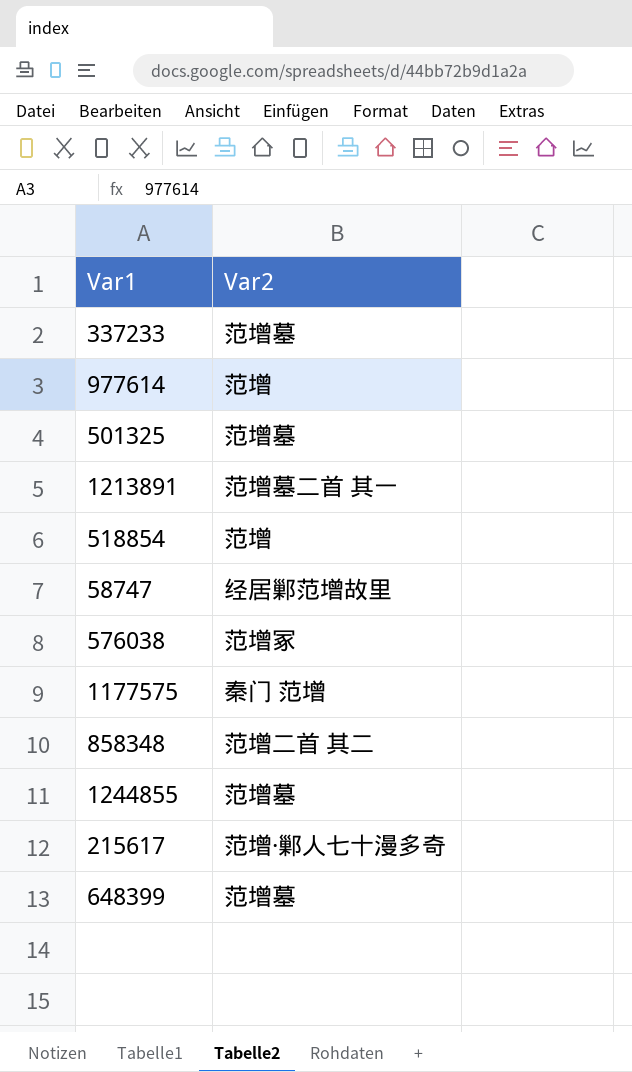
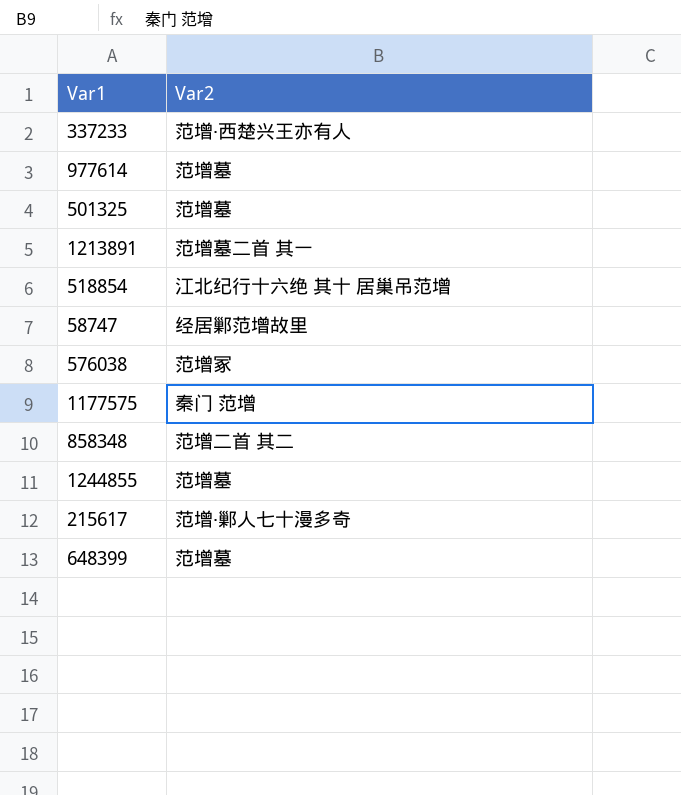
337233 | Var2: 范增墓 -> 范增·西楚兴王亦有人
977614 | Var2: 范增 -> 范增墓
518854 | Var2: 范增 -> 江北纪行十六绝 其十 居巢吊范增

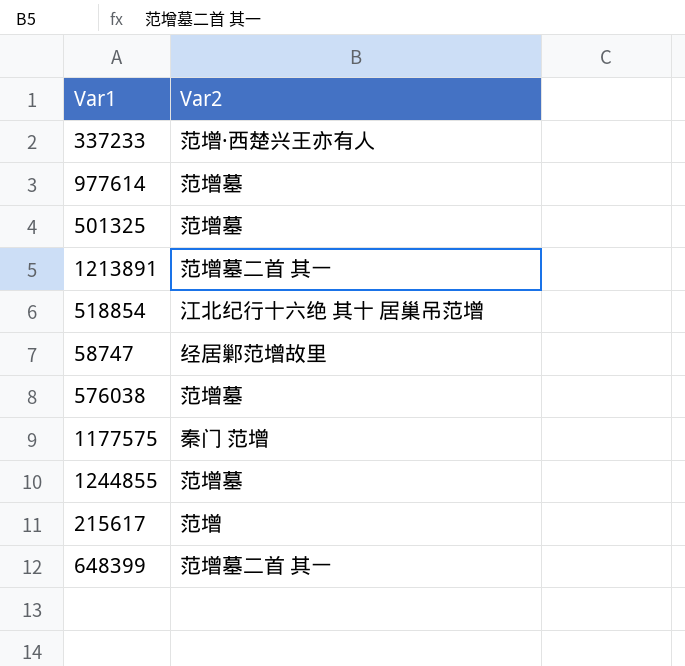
row 858348: 范增二首 其二 -> none
576038 | Var2: 范增冢 -> 范增墓
215617 | Var2: 范增·鄛人七十漫多奇 -> 范增
648399 | Var2: 范增墓 -> 范增墓二首 其一

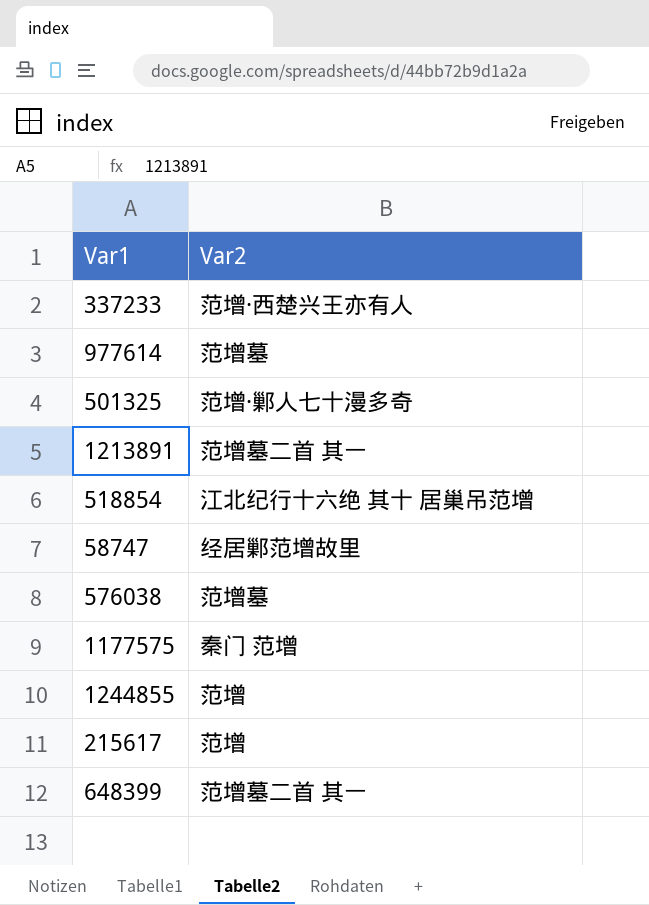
501325 | Var2: 范增墓 -> 范增·鄛人七十漫多奇
1244855 | Var2: 范增墓 -> 范增

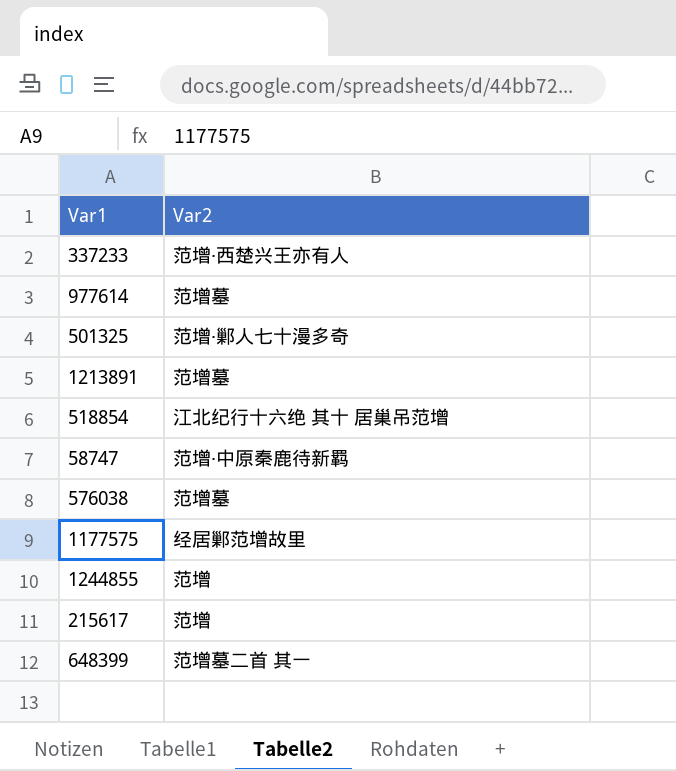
1213891 | Var2: 范增墓二首 其一 -> 范增墓
58747 | Var2: 经居鄛范增故里 -> 范增·中原秦鹿待新羁
1177575 | Var2: 秦门 范增 -> 经居鄛范增故里

